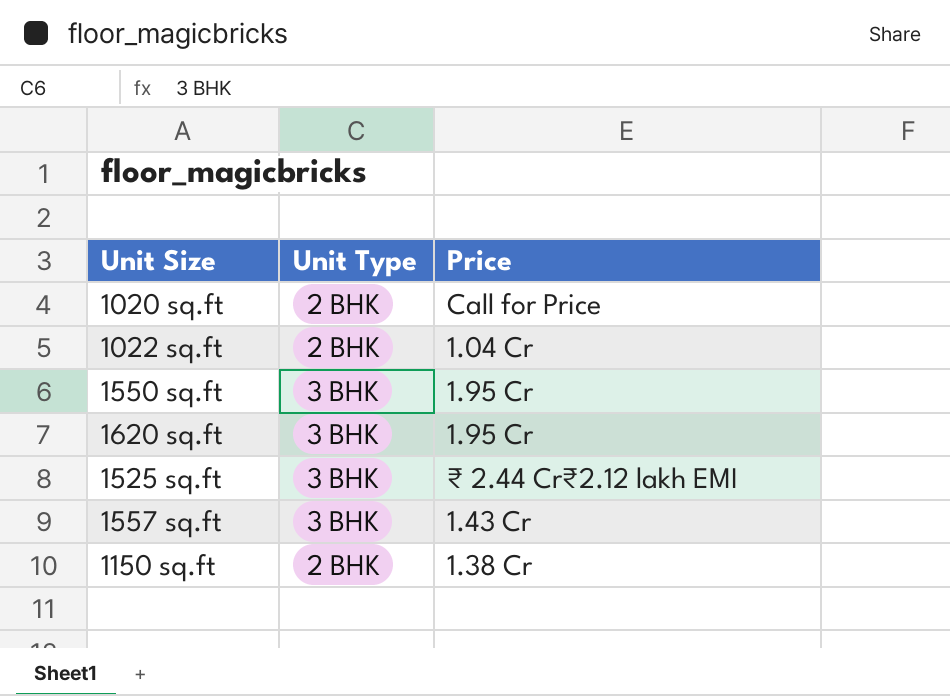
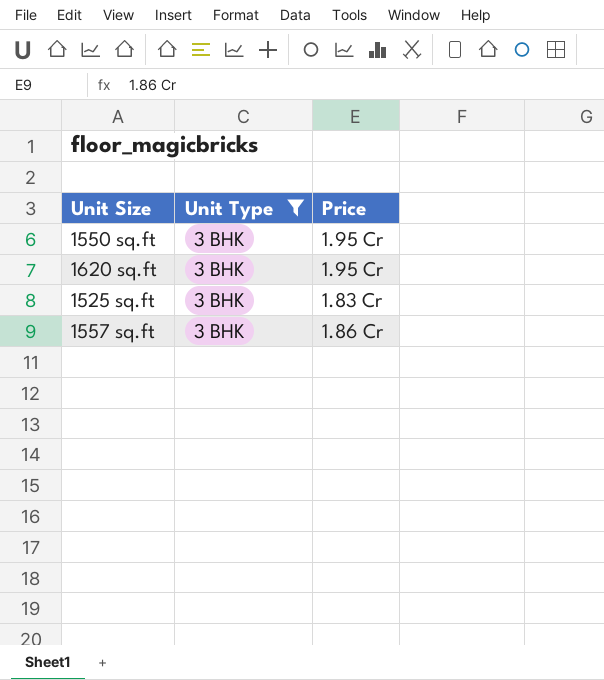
filter: none -> Unit Type = 3 BHK
1525 sq.ft | Price: ₹ 2.44 Cr₹2.12 lakh EMI -> 1.83 Cr
1557 sq.ft | Price: 1.43 Cr -> 1.86 Cr

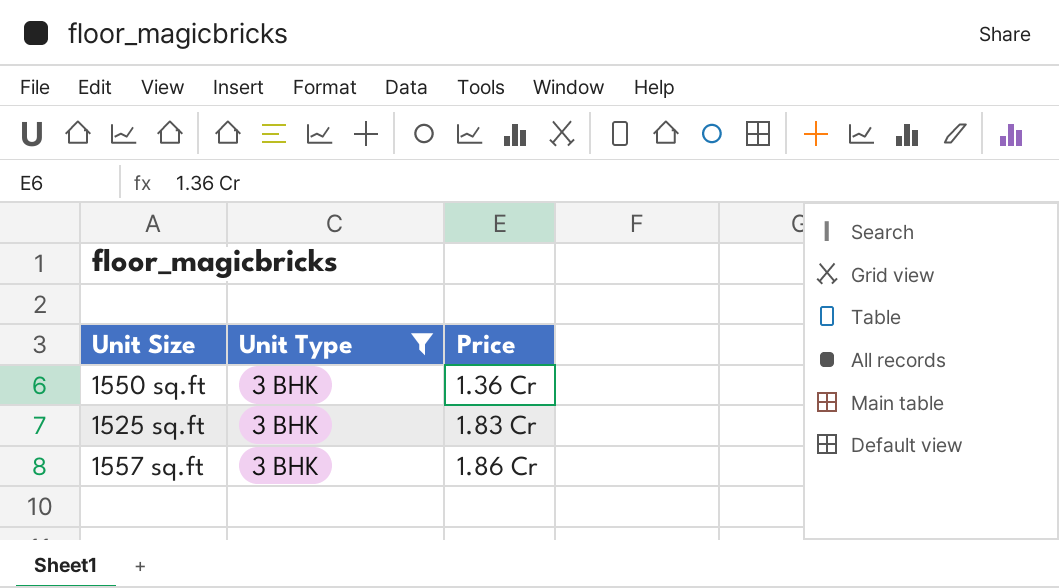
row 1620 sq.ft: 3 BHK | 1.95 Cr -> none
1550 sq.ft | Price: 1.95 Cr -> 1.36 Cr

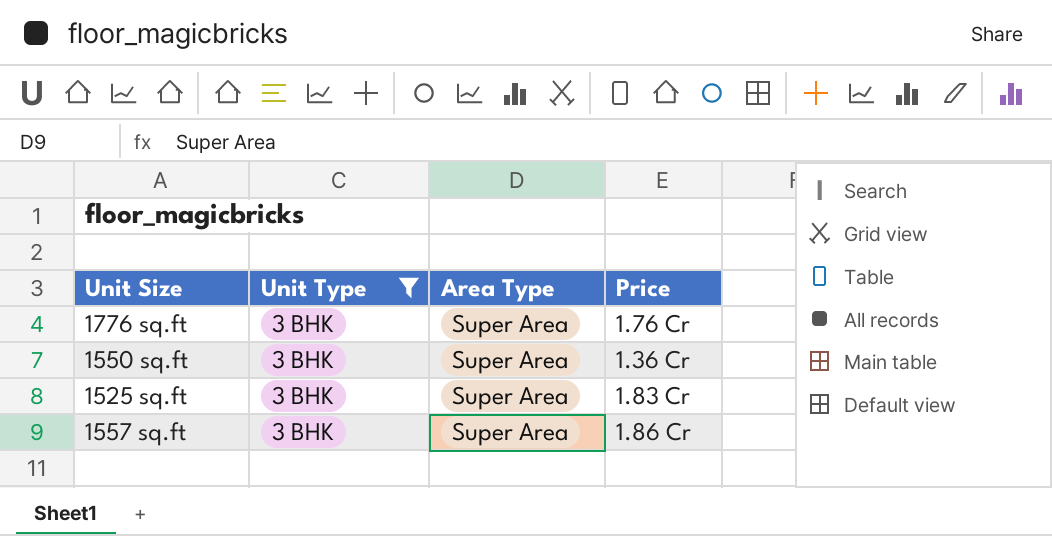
column Area Type | position: none -> 3
row 1776 sq.ft: none -> 3 BHK | Super Area | 1.76 Cr

